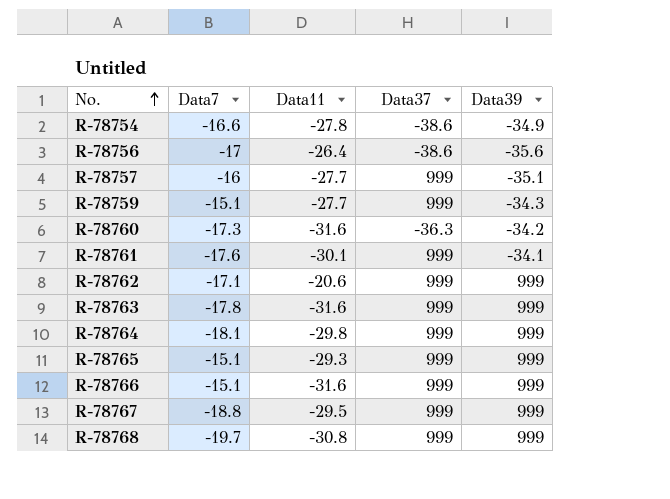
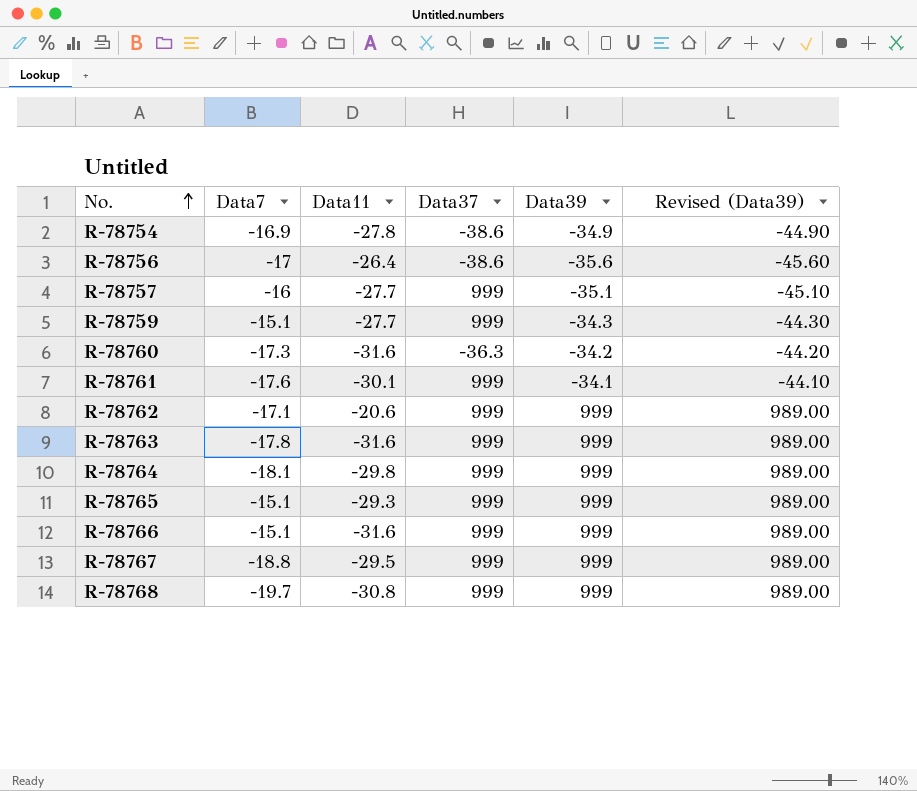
column Revised (Data39) | formula: none -> [Data39] - 10
R-78754 | Data7: -16.6 -> -16.9

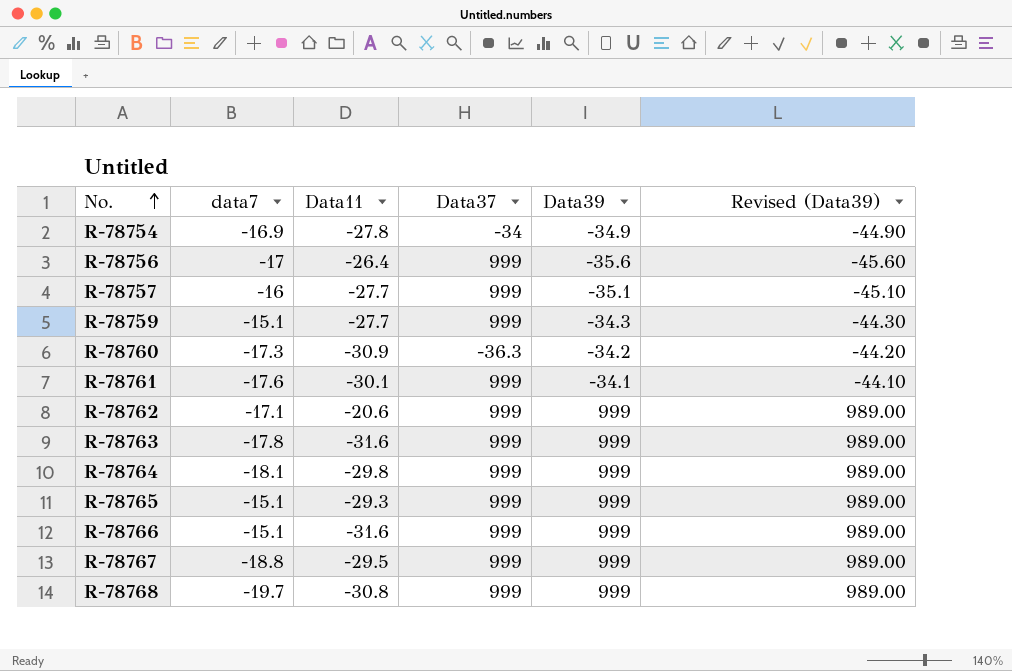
column name: Data7 -> data7
R-78754 | Data37: -38.6 -> -34
R-78756 | Data37: -38.6 -> 999
R-78760 | Data11: -31.6 -> -30.9

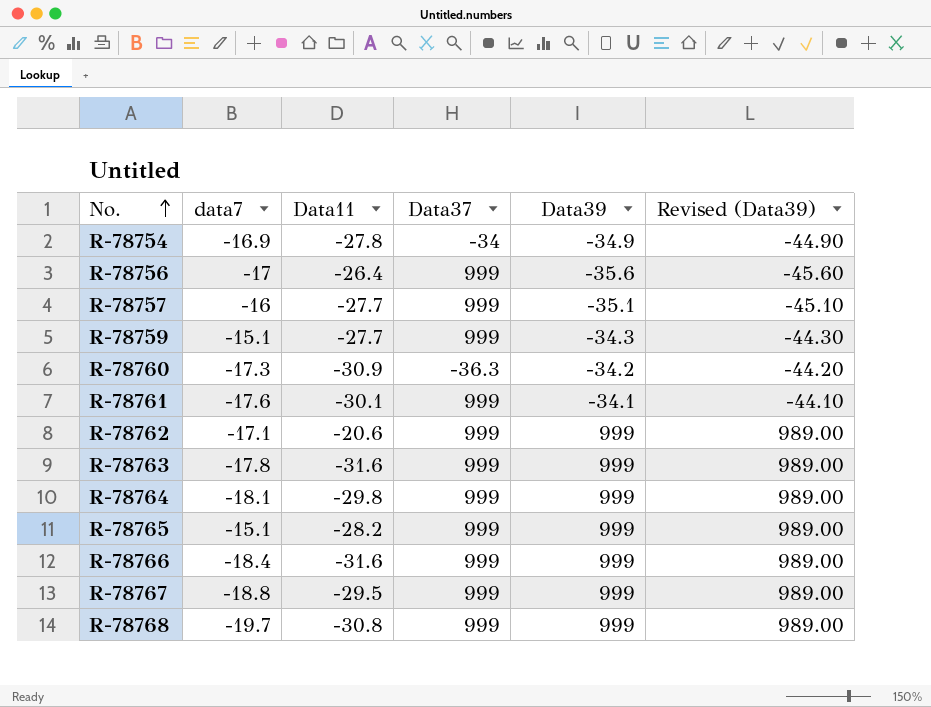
R-78765 | Data11: -29.3 -> -28.2
R-78766 | data7: -15.1 -> -18.4

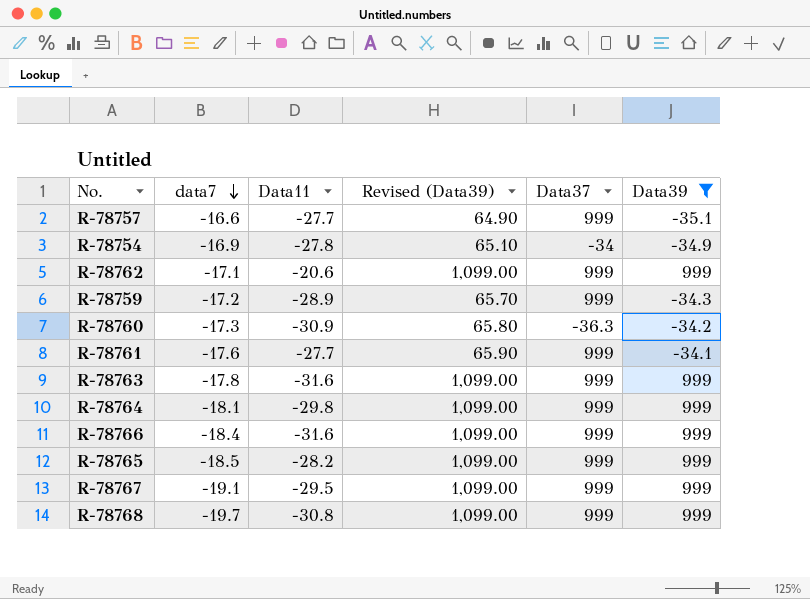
filter: none -> Data39 != -35.6
row order: No. ascending -> data7 descending
column Revised (Data39) | formula: [Data39] - 10 -> [Data39] + 100
column Revised (Data39) | position: 6 -> 4
R-78757 | data7: -16 -> -16.6
R-78759 | data7: -15.1 -> -17.2
R-78759 | Data11: -27.7 -> -28.9
R-78761 | Data11: -30.1 -> -27.7
R-78765 | data7: -15.1 -> -18.5
R-78767 | data7: -18.8 -> -19.1

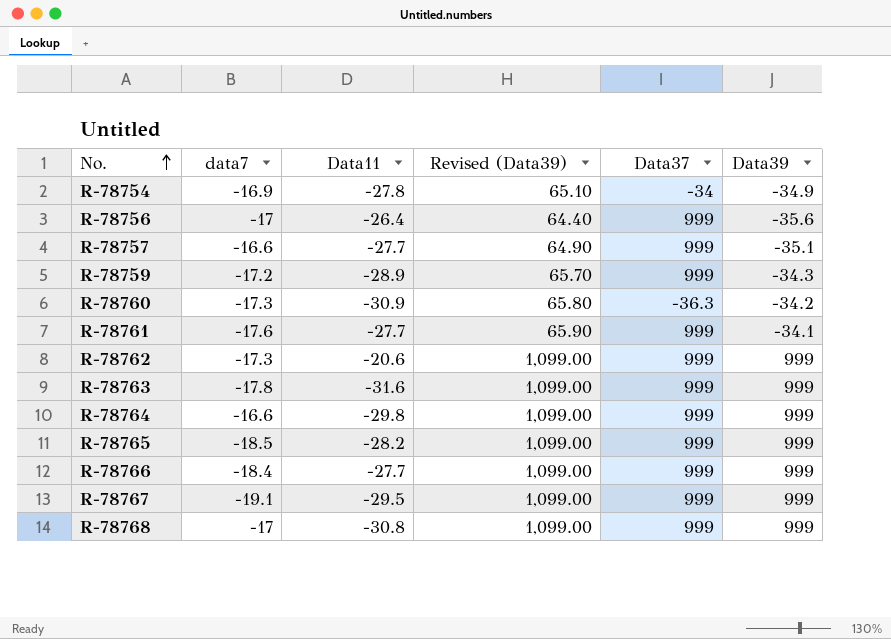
filter: Data39 != -35.6 -> none
row order: data7 descending -> No. ascending
R-78762 | data7: -17.1 -> -17.3
R-78764 | data7: -18.1 -> -16.6
R-78766 | Data11: -31.6 -> -27.7
R-78768 | data7: -19.7 -> -17

